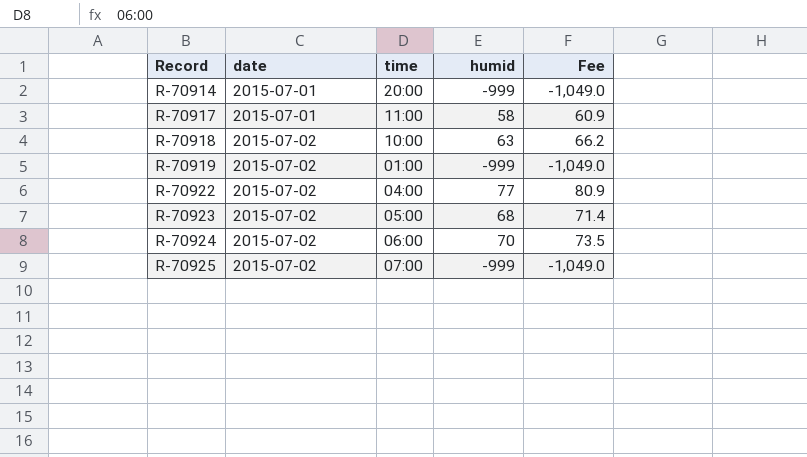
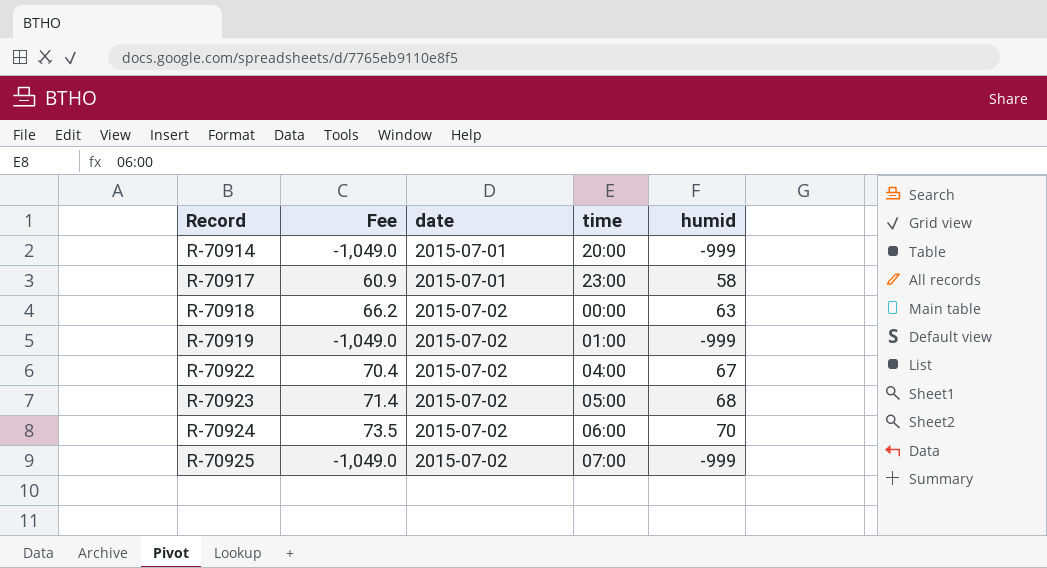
column Fee | position: 5 -> 2
R-70917 | time: 11:00 -> 23:00
R-70918 | time: 10:00 -> 00:00
R-70922 | Fee: 80.9 -> 70.4
R-70922 | humid: 77 -> 67

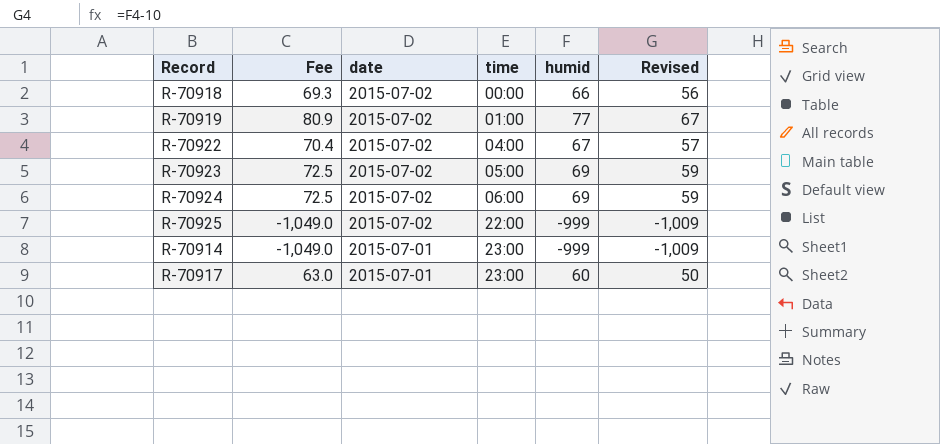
row order: Record ascending -> date descending
column Revised | formula: none -> [humid] - 10
R-70918 | Fee: 66.2 -> 69.3
R-70918 | humid: 63 -> 66
R-70919 | Fee: -1,049.0 -> 80.9
R-70919 | humid: -999 -> 77
R-70923 | Fee: 71.4 -> 72.5
R-70923 | humid: 68 -> 69
R-70924 | Fee: 73.5 -> 72.5
R-70924 | humid: 70 -> 69
R-70925 | time: 07:00 -> 22:00
R-70914 | time: 20:00 -> 23:00
R-70917 | Fee: 60.9 -> 63.0
R-70917 | humid: 58 -> 60

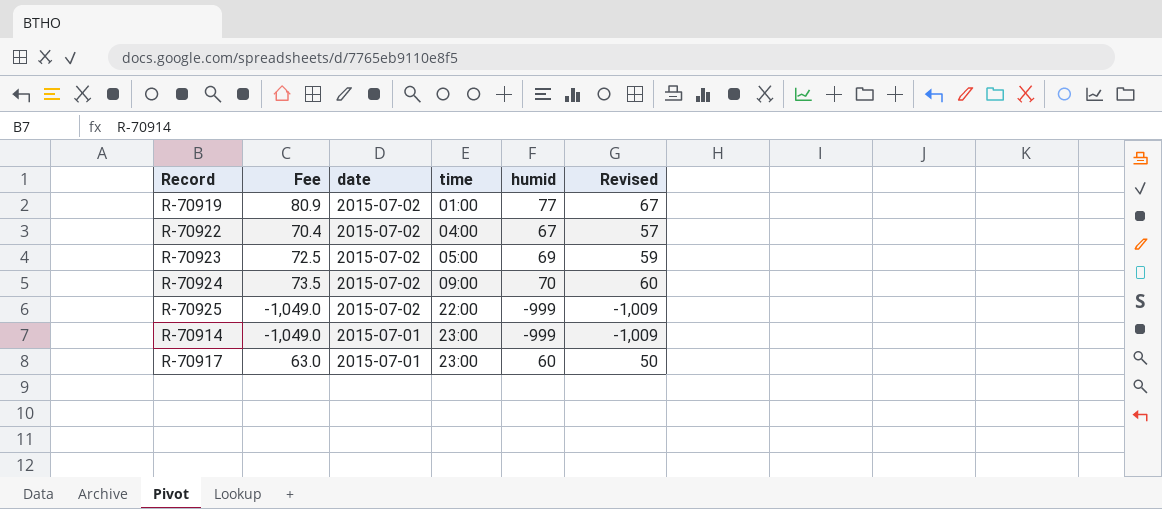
row R-70918: 69.3 | 2015-07-02 | 00:00 | 66 | 56 -> none
R-70924 | Fee: 72.5 -> 73.5
R-70924 | time: 06:00 -> 09:00
R-70924 | humid: 69 -> 70
R-70924 | Revised: 59 -> 60

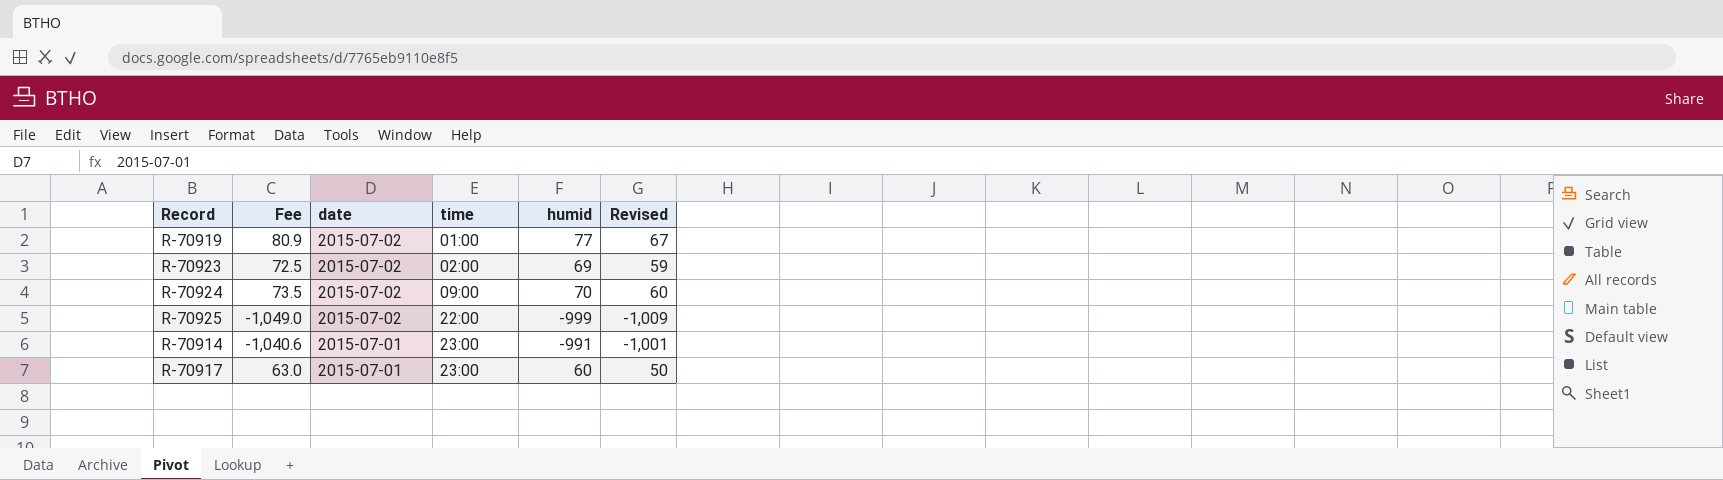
row R-70922: 70.4 | 2015-07-02 | 04:00 | 67 | 57 -> none
R-70923 | time: 05:00 -> 02:00
R-70914 | Fee: -1,049.0 -> -1,040.6
R-70914 | humid: -999 -> -991
R-70914 | Revised: -1,009 -> -1,001

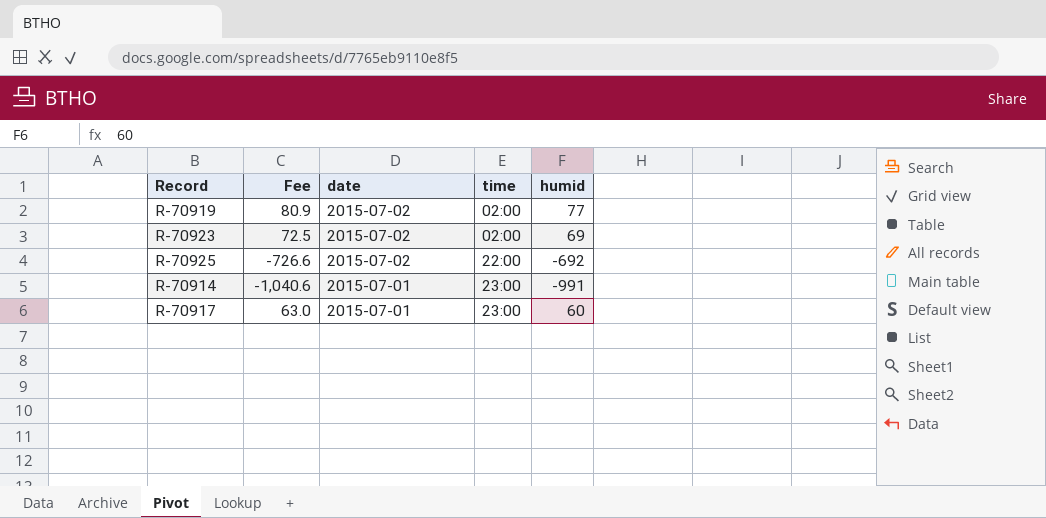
column Revised | formula: [humid] - 10 -> none
row R-70924: 73.5 | 2015-07-02 | 09:00 | 70 | 60 -> none
R-70919 | time: 01:00 -> 02:00
R-70925 | Fee: -1,049.0 -> -726.6
R-70925 | humid: -999 -> -692

